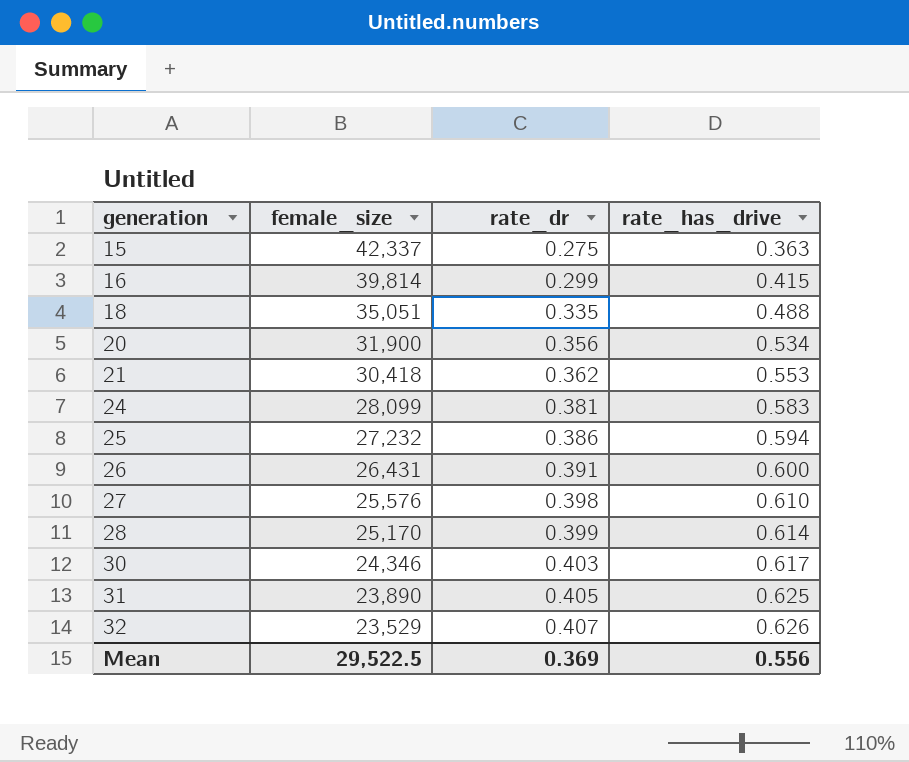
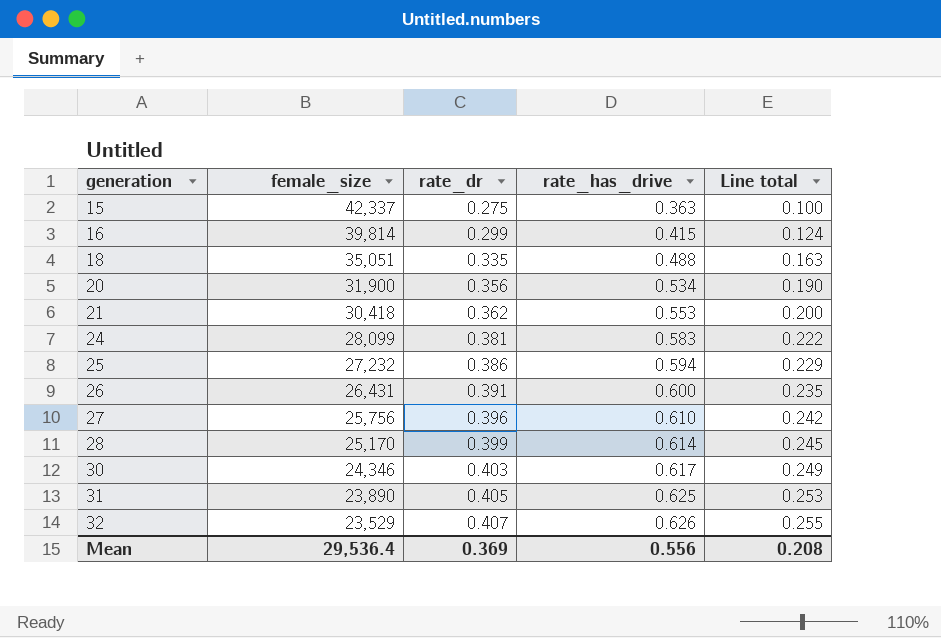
column Line total | formula: none -> [rate_dr] * [rate_has_drive]
27 | female_size: 25,576 -> 25,756
27 | rate_dr: 0.398 -> 0.396
Mean | female_size: 29,522.5 -> 29,536.4

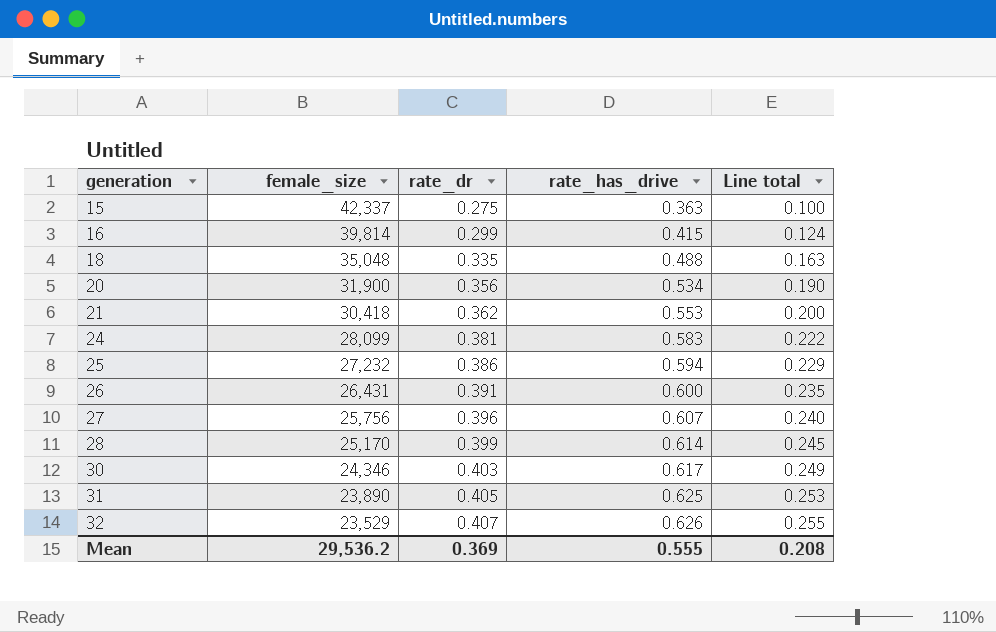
18 | female_size: 35,051 -> 35,048
27 | rate_has_drive: 0.610 -> 0.607
27 | Line total: 0.242 -> 0.240
Mean | female_size: 29,536.4 -> 29,536.2
Mean | rate_has_drive: 0.556 -> 0.555

